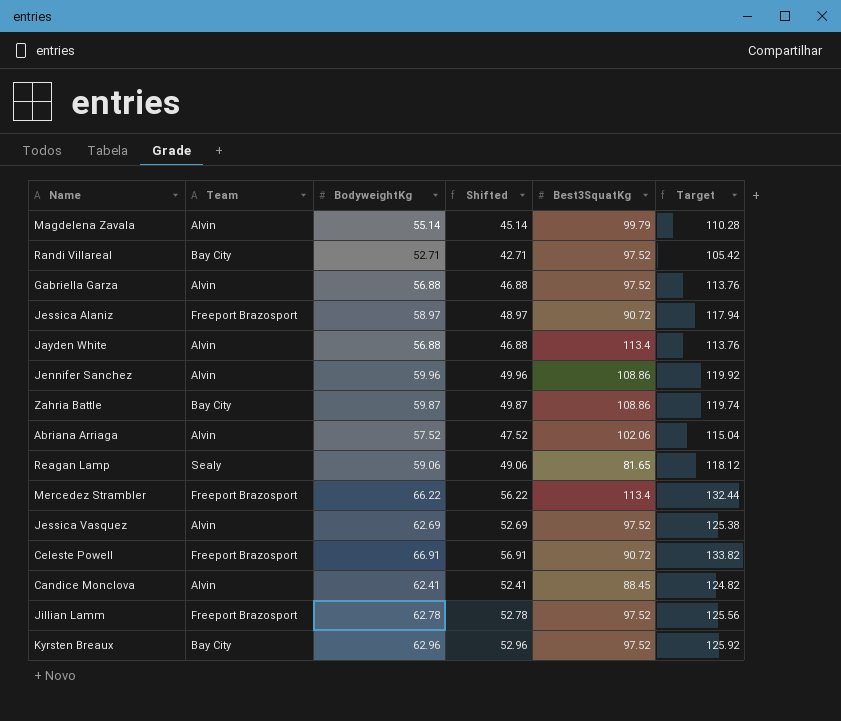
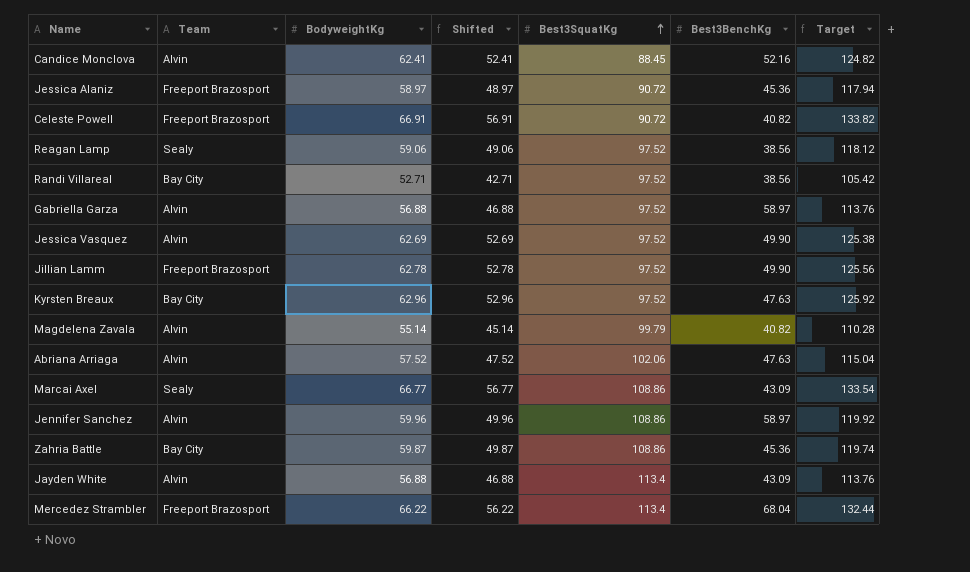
row order: none -> Best3SquatKg ascending
column Best3BenchKg | position: none -> 6
Reagan Lamp | Best3SquatKg: 81.65 -> 97.52
row Marcai Axel: none -> Sealy | 66.77 | 56.77 | 108.86 | 43.09 | 133.54

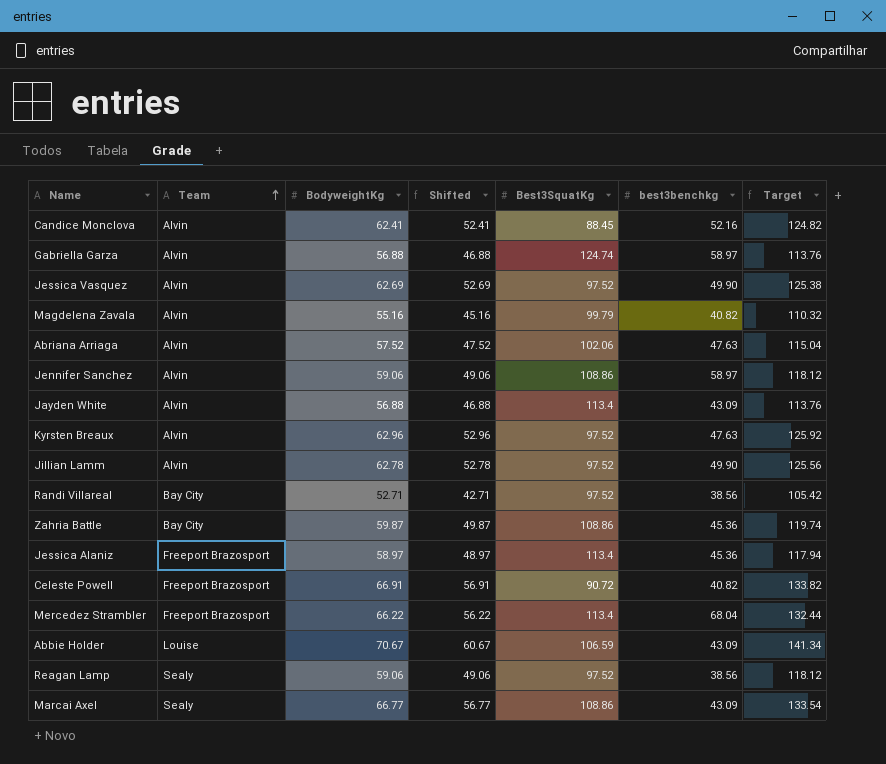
row order: Best3SquatKg ascending -> Team ascending
column name: Best3BenchKg -> best3benchkg
Gabriella Garza | Best3SquatKg: 97.52 -> 124.74
Magdelena Zavala | BodyweightKg: 55.14 -> 55.16
Magdelena Zavala | Shifted: 45.14 -> 45.16
Magdelena Zavala | Target: 110.28 -> 110.32
Jennifer Sanchez | BodyweightKg: 59.96 -> 59.06
Jennifer Sanchez | Shifted: 49.96 -> 49.06
Jennifer Sanchez | Target: 119.92 -> 118.12
Kyrsten Breaux | Team: Bay City -> Alvin
Jillian Lamm | Team: Freeport Brazosport -> Alvin
Jessica Alaniz | Best3SquatKg: 90.72 -> 113.4
row Abbie Holder: none -> Louise | 70.67 | 60.67 | 106.59 | 43.09 | 141.34

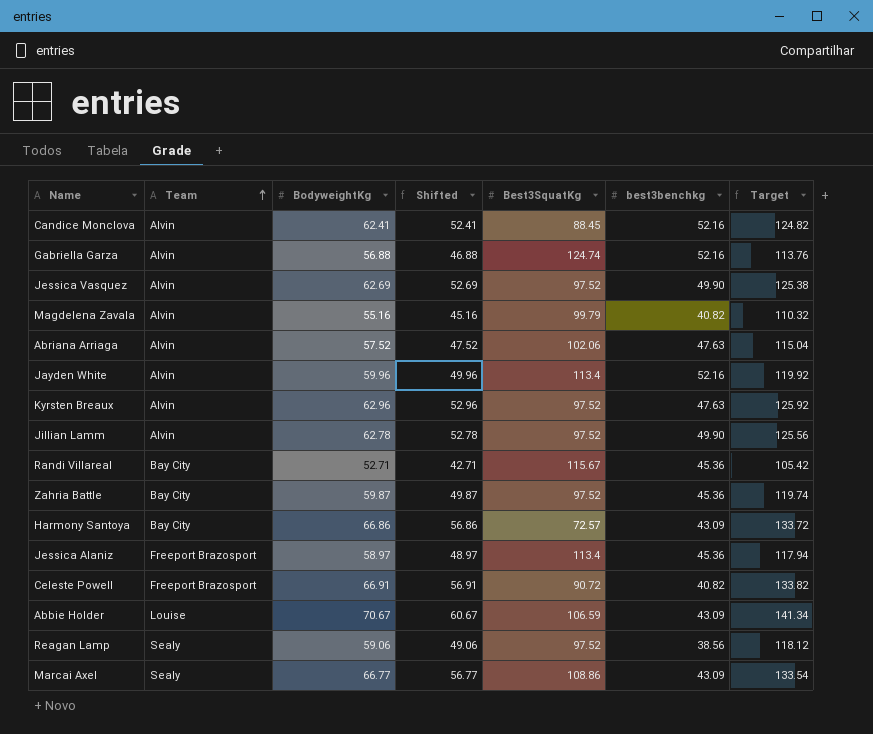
row Jennifer Sanchez: Alvin | 59.06 | 49.06 | 108.86 | 58.97 | 118.12 -> none
row Mercedez Strambler: Freeport Brazosport | 66.22 | 56.22 | 113.4 | 68.04 | 132.44 -> none
Gabriella Garza | best3benchkg: 58.97 -> 52.16
Jayden White | BodyweightKg: 56.88 -> 59.96
Jayden White | Shifted: 46.88 -> 49.96
Jayden White | best3benchkg: 43.09 -> 52.16
Jayden White | Target: 113.76 -> 119.92
Randi Villareal | Best3SquatKg: 97.52 -> 115.67
Randi Villareal | best3benchkg: 38.56 -> 45.36
Zahria Battle | Best3SquatKg: 108.86 -> 97.52
row Harmony Santoya: none -> Bay City | 66.86 | 56.86 | 72.57 | 43.09 | 133.72

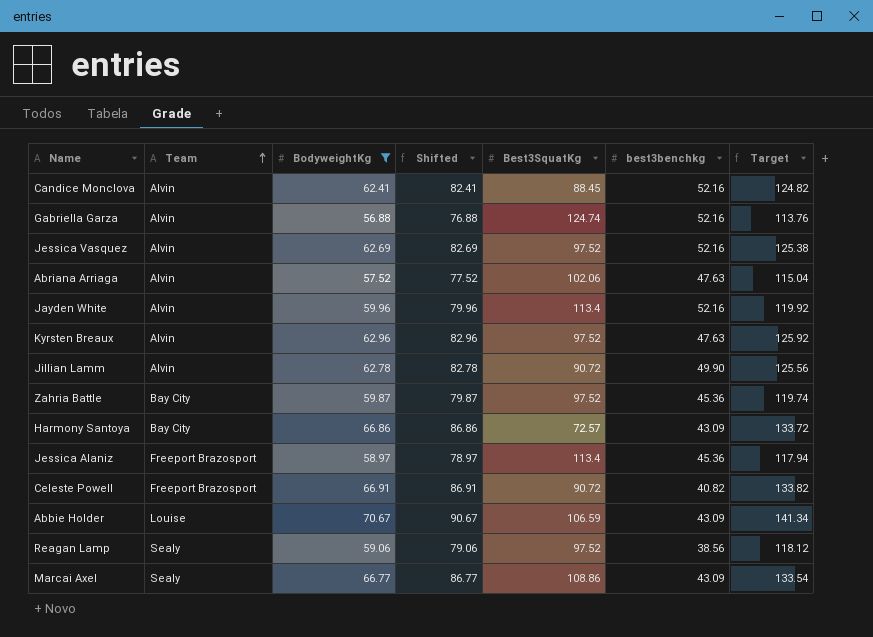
filter: none -> BodyweightKg >= 56.88
column Shifted | formula: [BodyweightKg] - 10 -> [BodyweightKg] + 20
Jessica Vasquez | best3benchkg: 49.90 -> 52.16
Jillian Lamm | Best3SquatKg: 97.52 -> 90.72

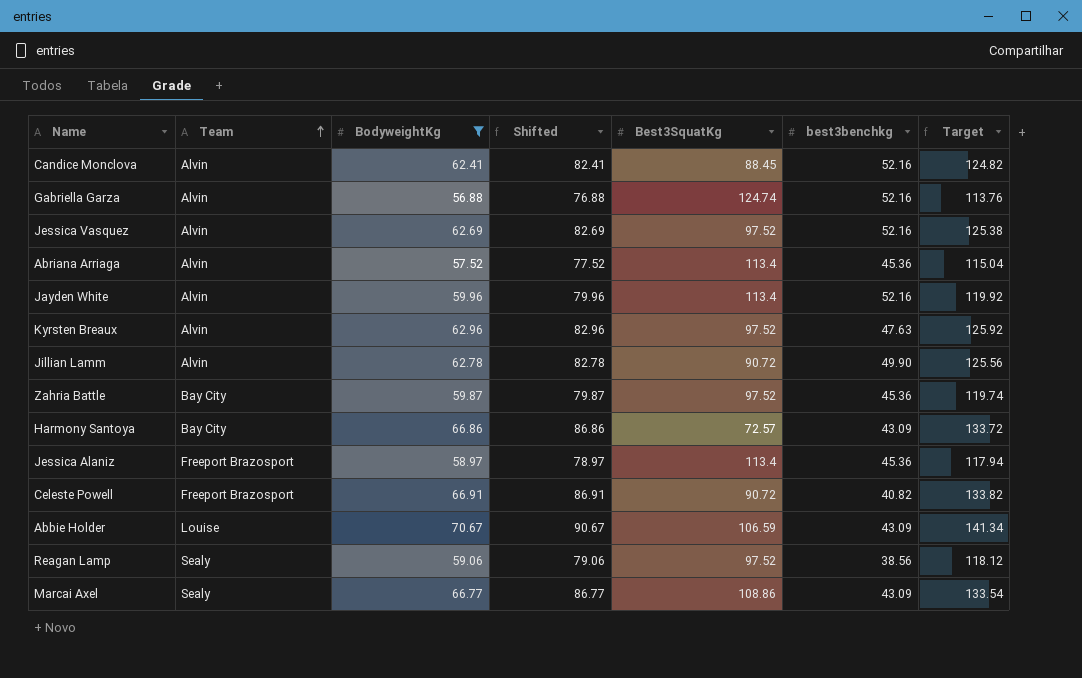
Abriana Arriaga | Best3SquatKg: 102.06 -> 113.4
Abriana Arriaga | best3benchkg: 47.63 -> 45.36

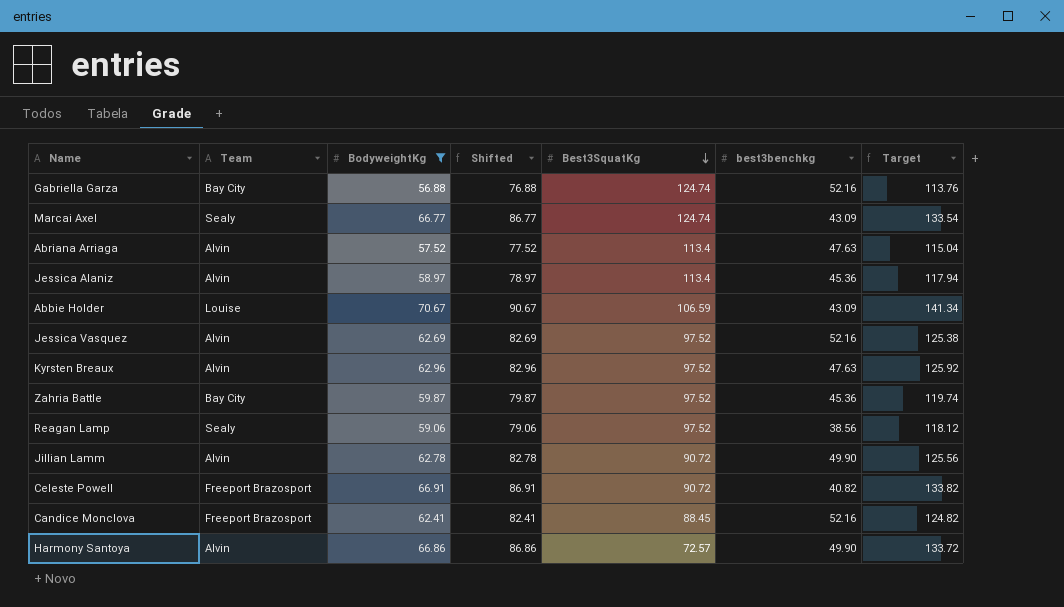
row order: Team ascending -> Best3SquatKg descending
row Jayden White: Alvin | 59.96 | 79.96 | 113.4 | 52.16 | 119.92 -> none
Gabriella Garza | Team: Alvin -> Bay City
Marcai Axel | Best3SquatKg: 108.86 -> 124.74
Abriana Arriaga | best3benchkg: 45.36 -> 47.63
Jessica Alaniz | Team: Freeport Brazosport -> Alvin
Candice Monclova | Team: Alvin -> Freeport Brazosport
Harmony Santoya | Team: Bay City -> Alvin
Harmony Santoya | best3benchkg: 43.09 -> 49.90

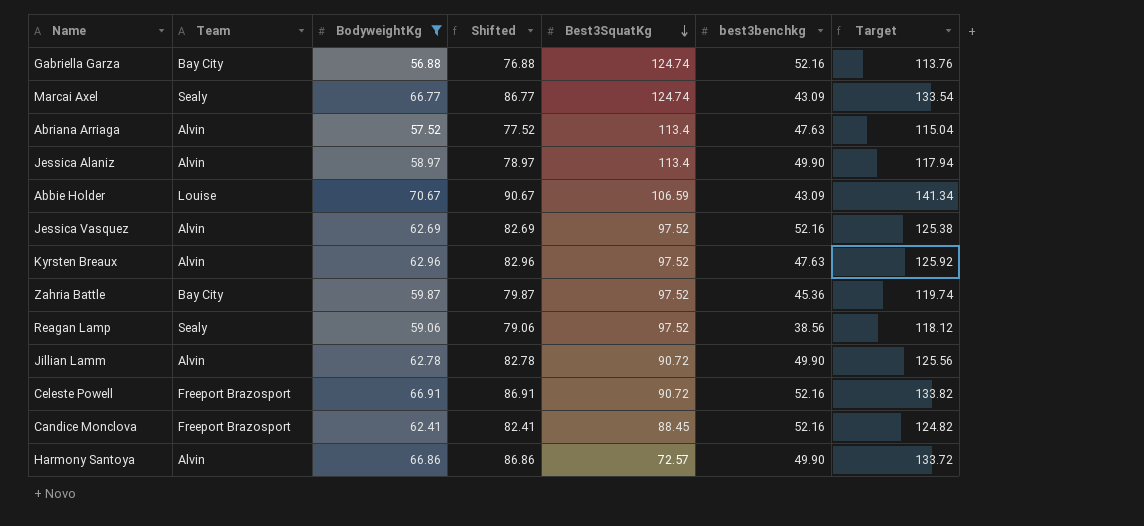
Jessica Alaniz | best3benchkg: 45.36 -> 49.90
Celeste Powell | best3benchkg: 40.82 -> 52.16

